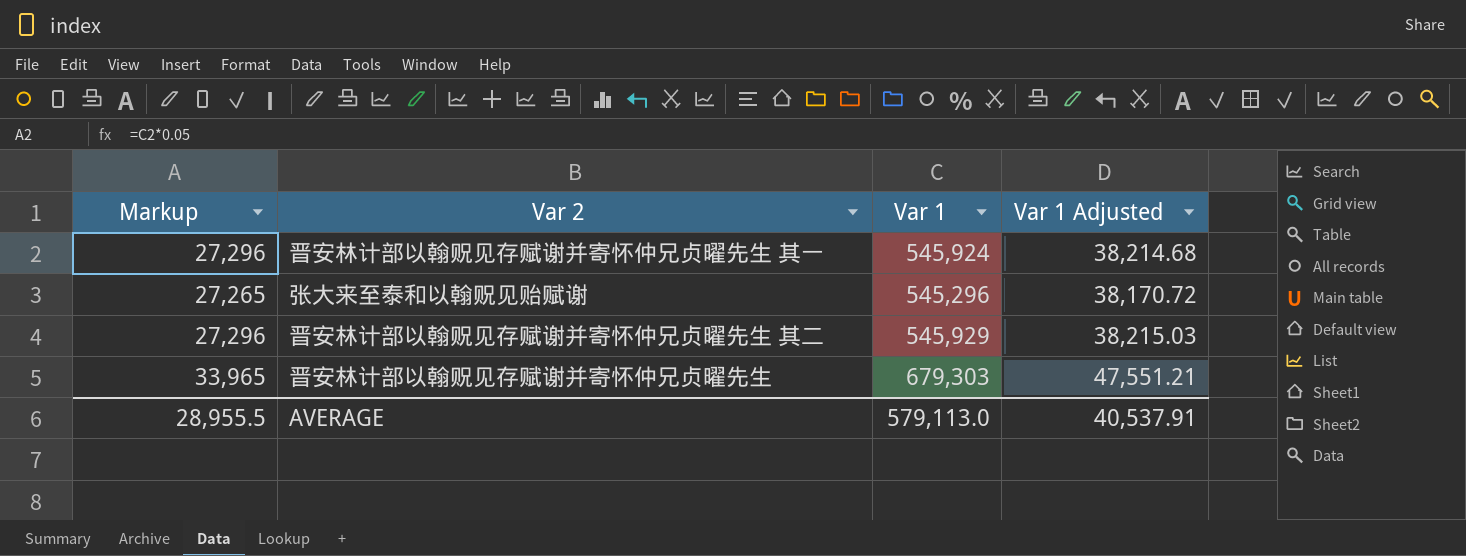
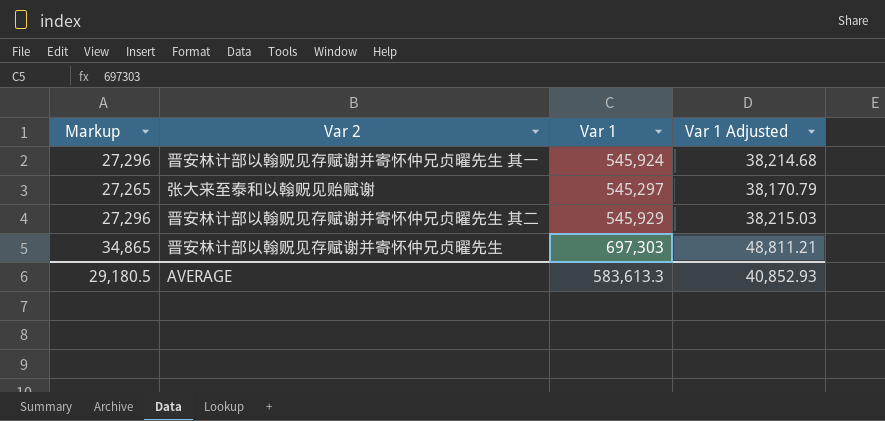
张大来至泰和以翰贶见贻赋谢 | Var 1: 545,296 -> 545,297
张大来至泰和以翰贶见贻赋谢 | Var 1 Adjusted: 38,170.72 -> 38,170.79
晋安林计部以翰贶见存赋谢并寄怀仲兄贞曜先生 | Markup: 33,965 -> 34,865
晋安林计部以翰贶见存赋谢并寄怀仲兄贞曜先生 | Var 1: 679,303 -> 697,303
晋安林计部以翰贶见存赋谢并寄怀仲兄贞曜先生 | Var 1 Adjusted: 47,551.21 -> 48,811.21
AVERAGE | Markup: 28,955.5 -> 29,180.5
AVERAGE | Var 1: 579,113.0 -> 583,613.3
AVERAGE | Var 1 Adjusted: 40,537.91 -> 40,852.93

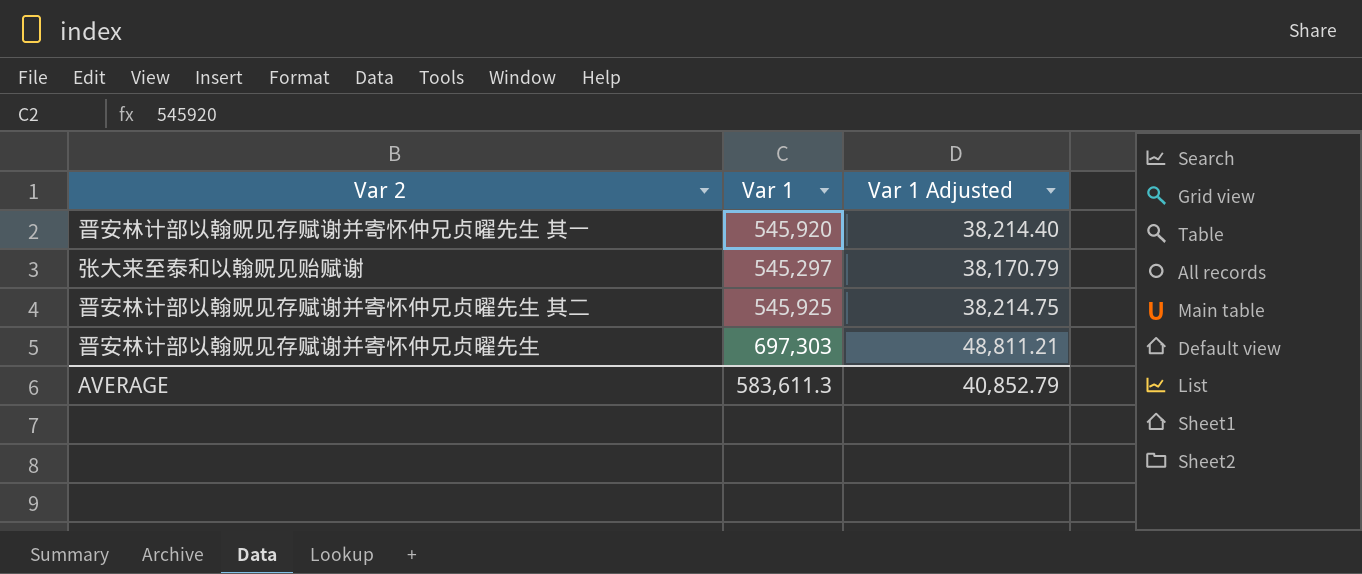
column Markup | formula: [Var 1] * 0.05 -> none
晋安林计部以翰贶见存赋谢并寄怀仲兄贞曜先生 其一 | Var 1: 545,924 -> 545,920
晋安林计部以翰贶见存赋谢并寄怀仲兄贞曜先生 其一 | Var 1 Adjusted: 38,214.68 -> 38,214.40
晋安林计部以翰贶见存赋谢并寄怀仲兄贞曜先生 其二 | Var 1: 545,929 -> 545,925
晋安林计部以翰贶见存赋谢并寄怀仲兄贞曜先生 其二 | Var 1 Adjusted: 38,215.03 -> 38,214.75
AVERAGE | Var 1: 583,613.3 -> 583,611.3
AVERAGE | Var 1 Adjusted: 40,852.93 -> 40,852.79

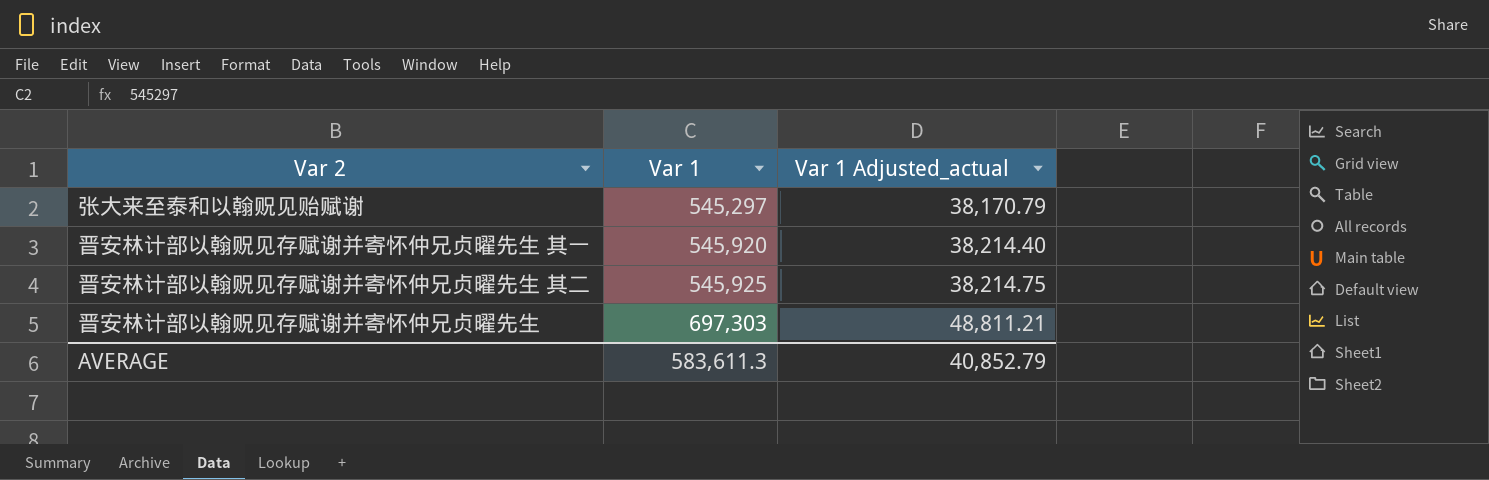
row order: none -> Var 1 ascending
column name: Var 1 Adjusted -> Var 1 Adjusted_actual

